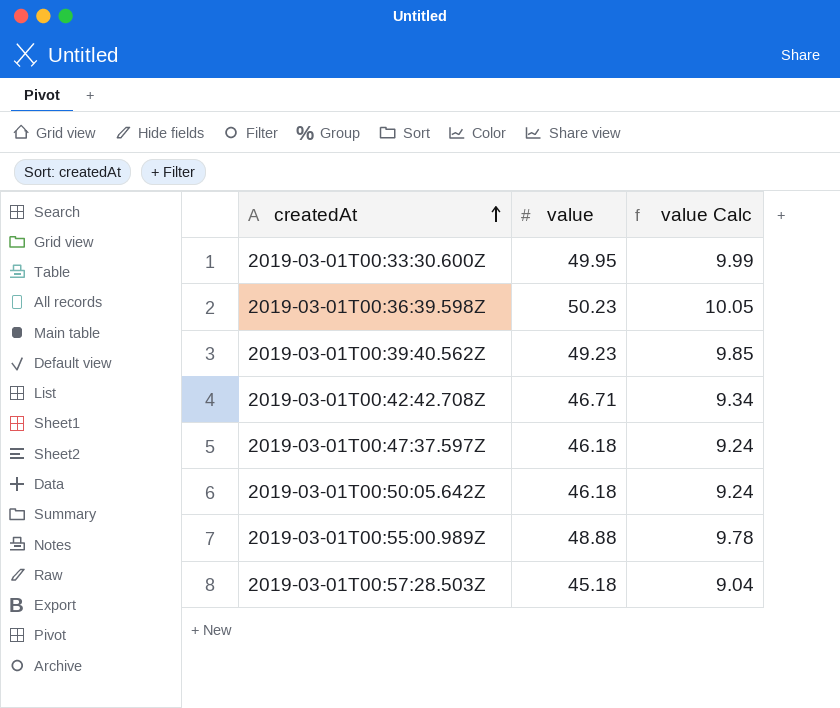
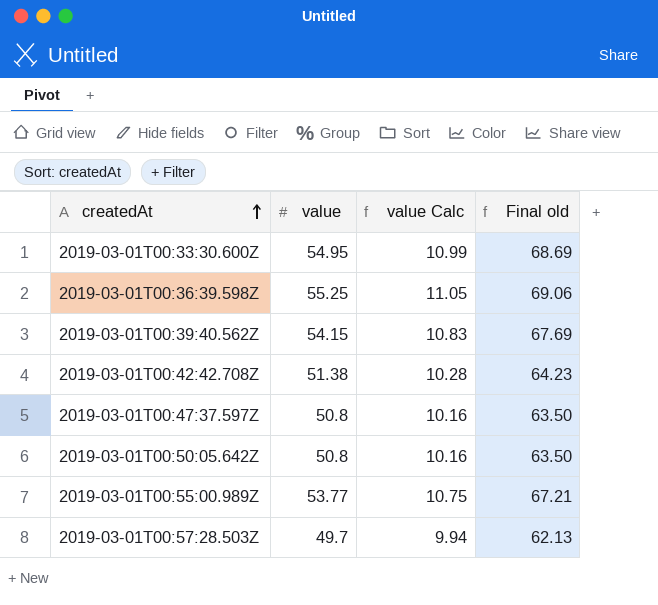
column Final old | formula: none -> [value] * 1.25
2019-03-01T00:33:30.600Z | value: 49.95 -> 54.95
2019-03-01T00:33:30.600Z | value Calc: 9.99 -> 10.99
2019-03-01T00:36:39.598Z | value: 50.23 -> 55.25
2019-03-01T00:36:39.598Z | value Calc: 10.05 -> 11.05
2019-03-01T00:39:40.562Z | value: 49.23 -> 54.15
2019-03-01T00:39:40.562Z | value Calc: 9.85 -> 10.83
2019-03-01T00:42:42.708Z | value: 46.71 -> 51.38
2019-03-01T00:42:42.708Z | value Calc: 9.34 -> 10.28
2019-03-01T00:47:37.597Z | value: 46.18 -> 50.8
2019-03-01T00:47:37.597Z | value Calc: 9.24 -> 10.16
2019-03-01T00:50:05.642Z | value: 46.18 -> 50.8
2019-03-01T00:50:05.642Z | value Calc: 9.24 -> 10.16
2019-03-01T00:55:00.989Z | value: 48.88 -> 53.77
2019-03-01T00:55:00.989Z | value Calc: 9.78 -> 10.75
2019-03-01T00:57:28.503Z | value: 45.18 -> 49.7
2019-03-01T00:57:28.503Z | value Calc: 9.04 -> 9.94

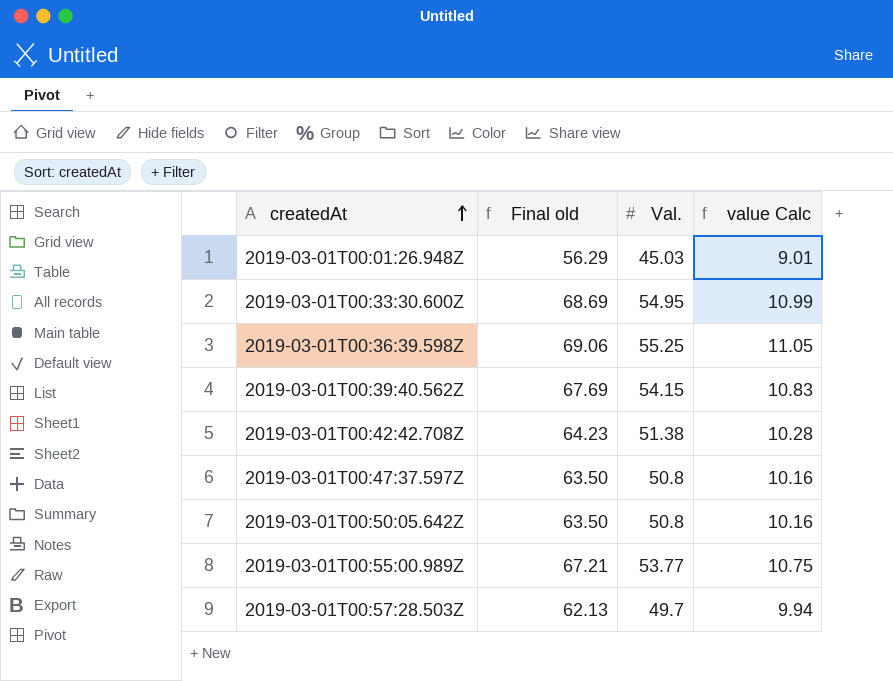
column Final old | position: 4 -> 2
column name: value -> Val.
row 2019-03-01T00:01:26.948Z: none -> 56.29 | 45.03 | 9.01

